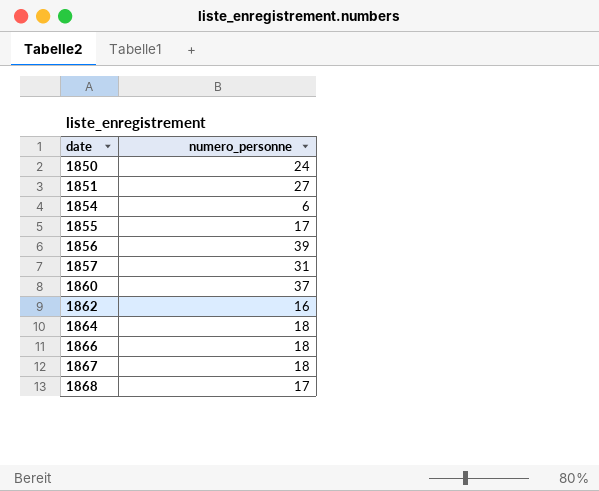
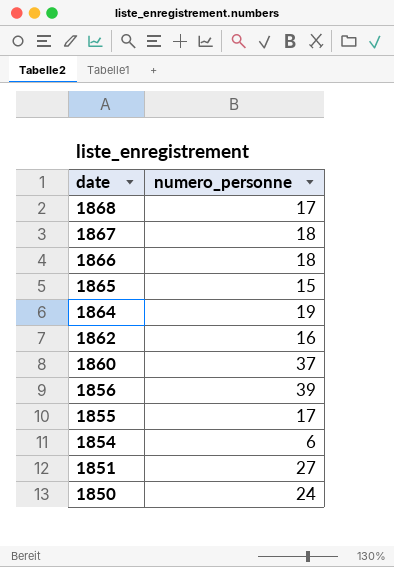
row order: date ascending -> date descending
row 1857: 31 -> none
row 1865: none -> 15
1864 | numero_personne: 18 -> 19

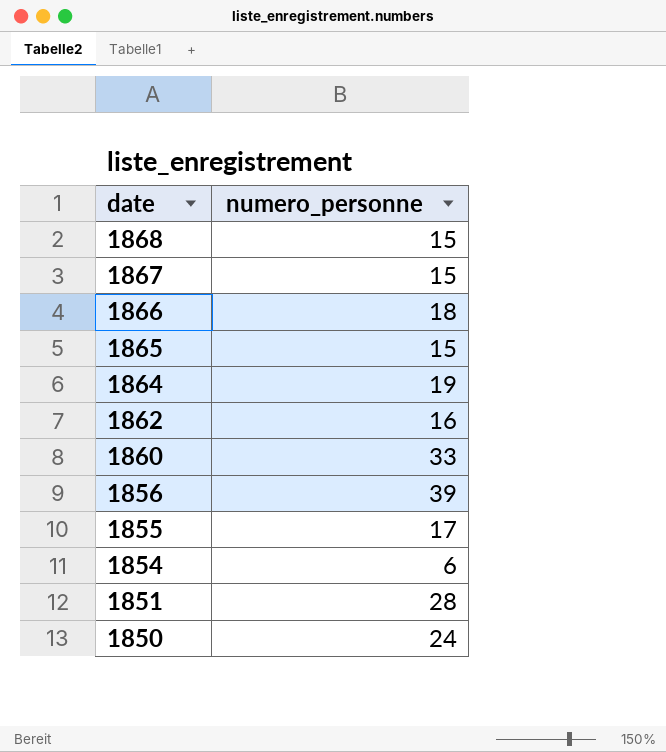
1868 | numero_personne: 17 -> 15
1867 | numero_personne: 18 -> 15
1860 | numero_personne: 37 -> 33
1851 | numero_personne: 27 -> 28

